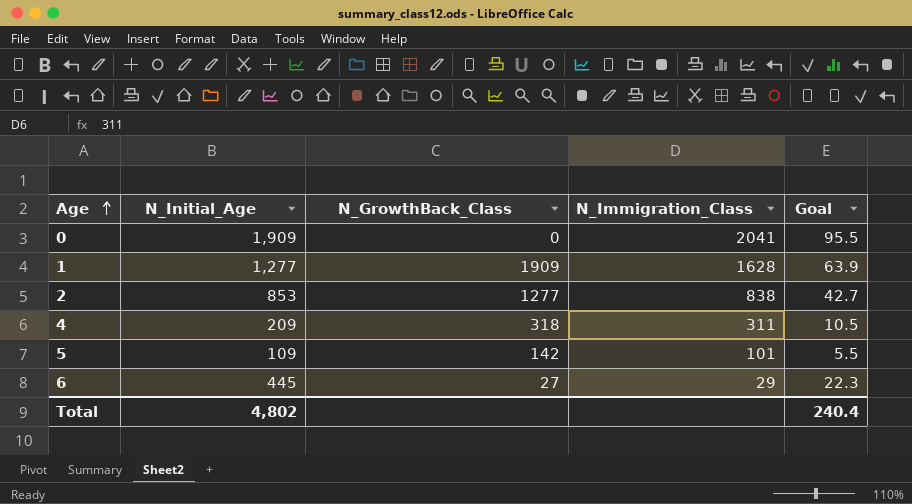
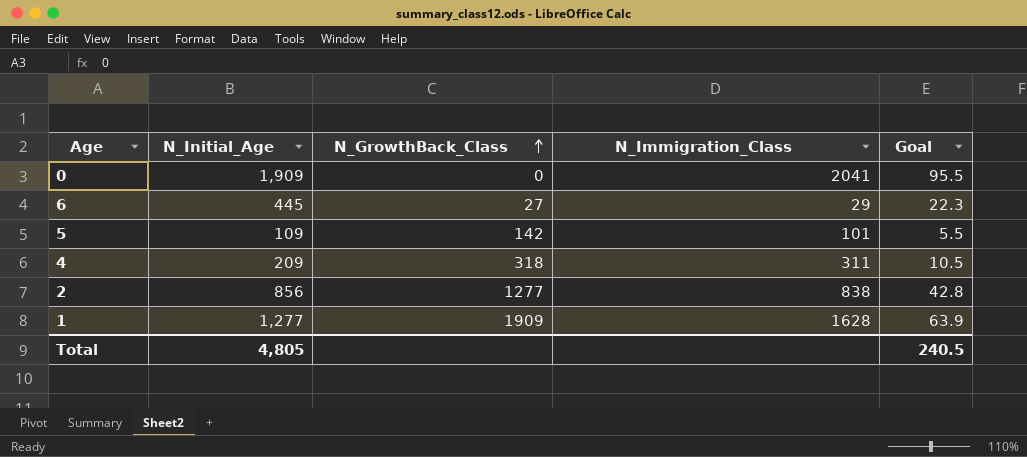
row order: Age ascending -> N_GrowthBack_Class ascending
2 | N_Initial_Age: 853 -> 856
2 | Goal: 42.7 -> 42.8
Total | N_Initial_Age: 4,802 -> 4,805
Total | Goal: 240.4 -> 240.5

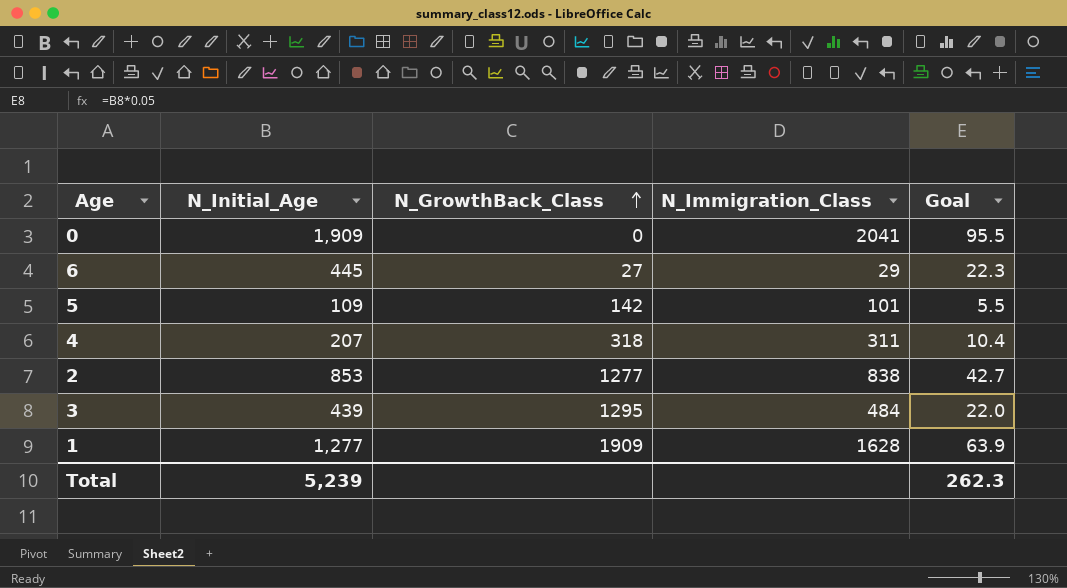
4 | N_Initial_Age: 209 -> 207
4 | Goal: 10.5 -> 10.4
2 | N_Initial_Age: 856 -> 853
2 | Goal: 42.8 -> 42.7
row 3: none -> 439 | 1295 | 484 | 22.0
Total | N_Initial_Age: 4,805 -> 5,239
Total | Goal: 240.5 -> 262.3

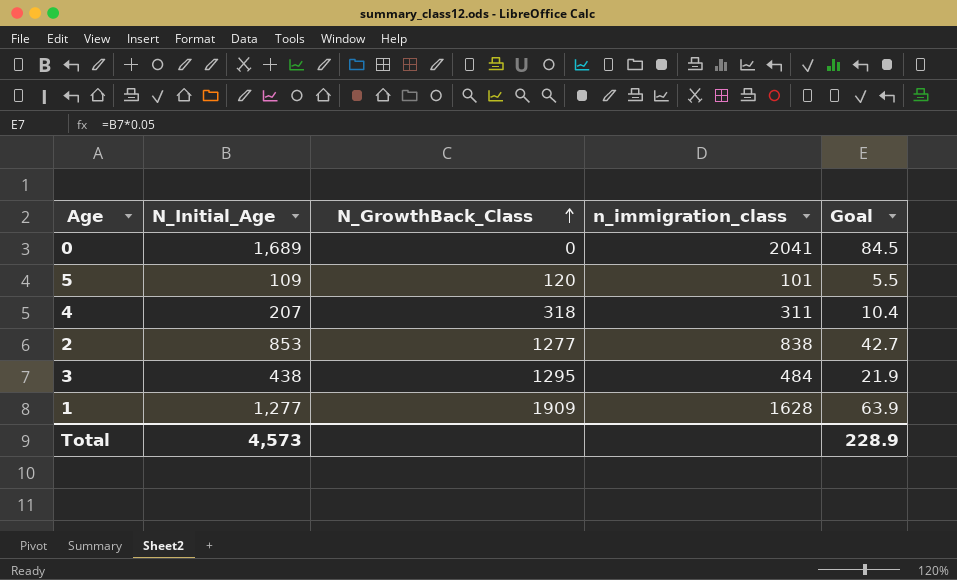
column name: N_Immigration_Class -> n_immigration_class
row 6: 445 | 27 | 29 | 22.3 -> none
0 | N_Initial_Age: 1,909 -> 1,689
0 | Goal: 95.5 -> 84.5
5 | N_GrowthBack_Class: 142 -> 120
3 | N_Initial_Age: 439 -> 438
3 | Goal: 22.0 -> 21.9
Total | N_Initial_Age: 5,239 -> 4,573
Total | Goal: 262.3 -> 228.9

